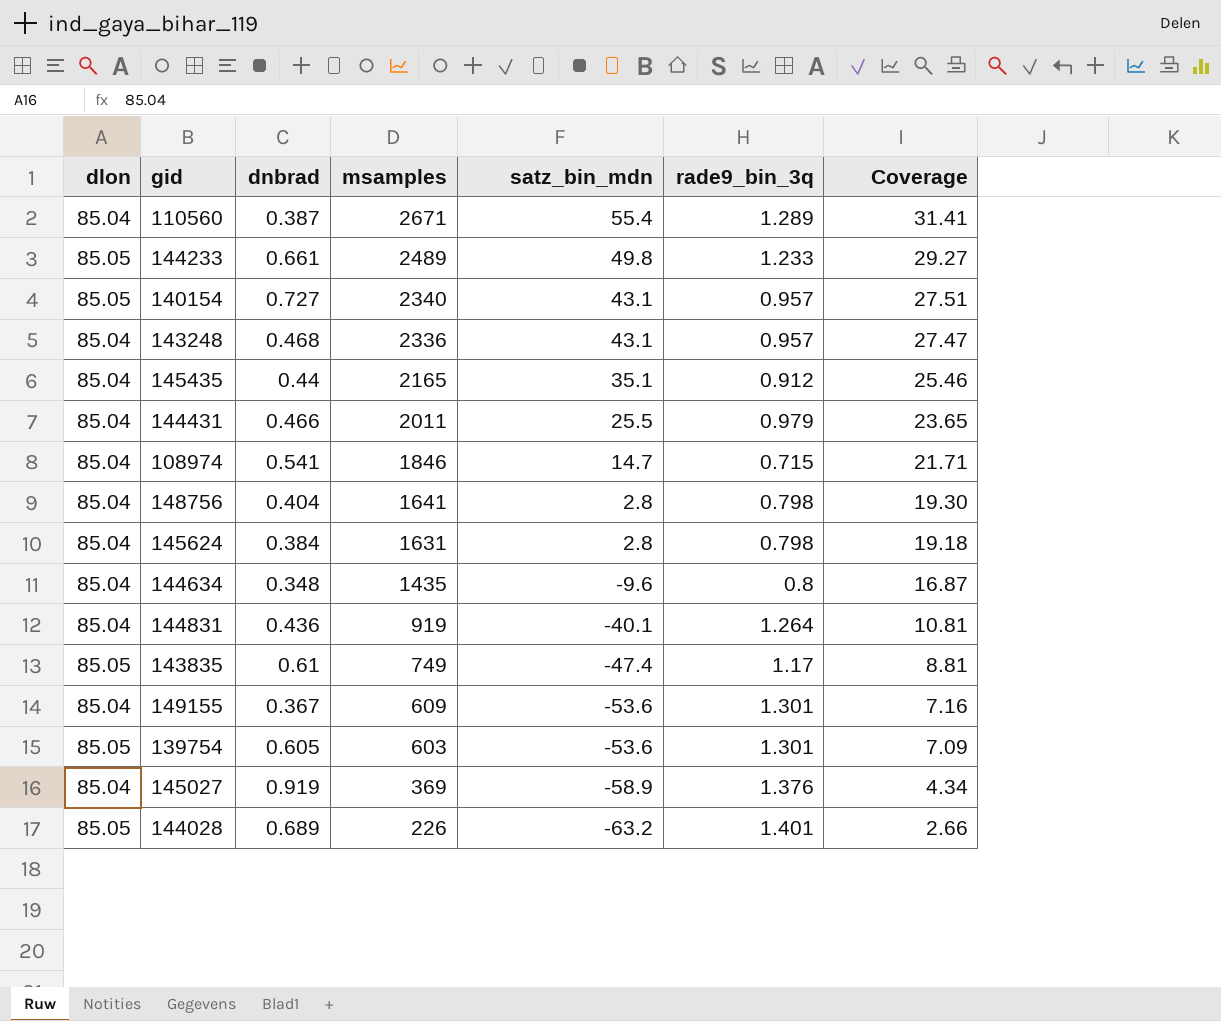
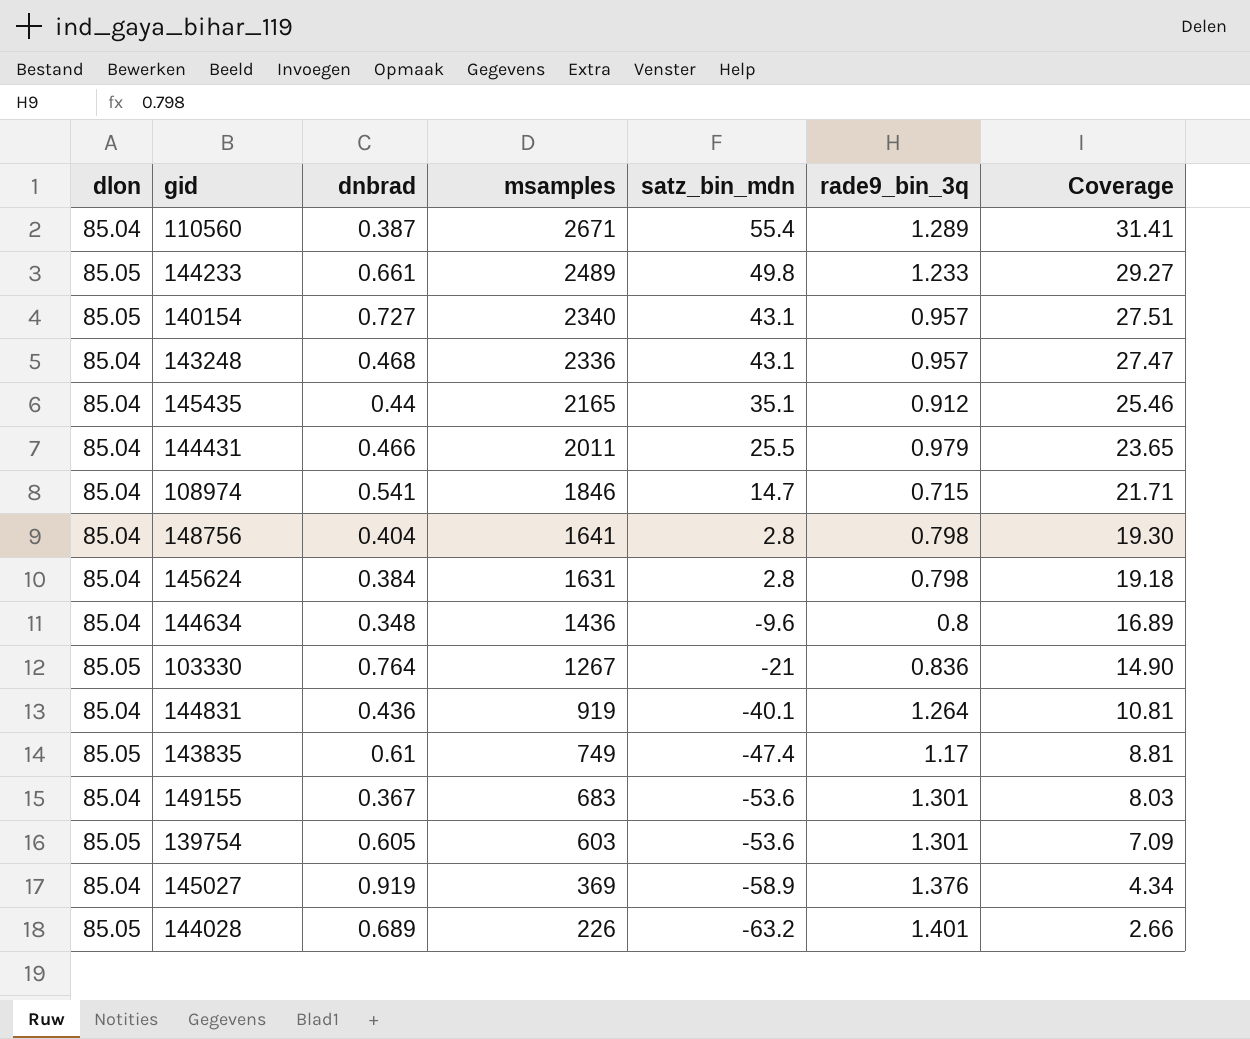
144634 | msamples: 1435 -> 1436
144634 | Coverage: 16.87 -> 16.89
row 103330: none -> 85.05 | 0.764 | 1267 | -21 | 0.836 | 14.90
149155 | msamples: 609 -> 683
149155 | Coverage: 7.16 -> 8.03

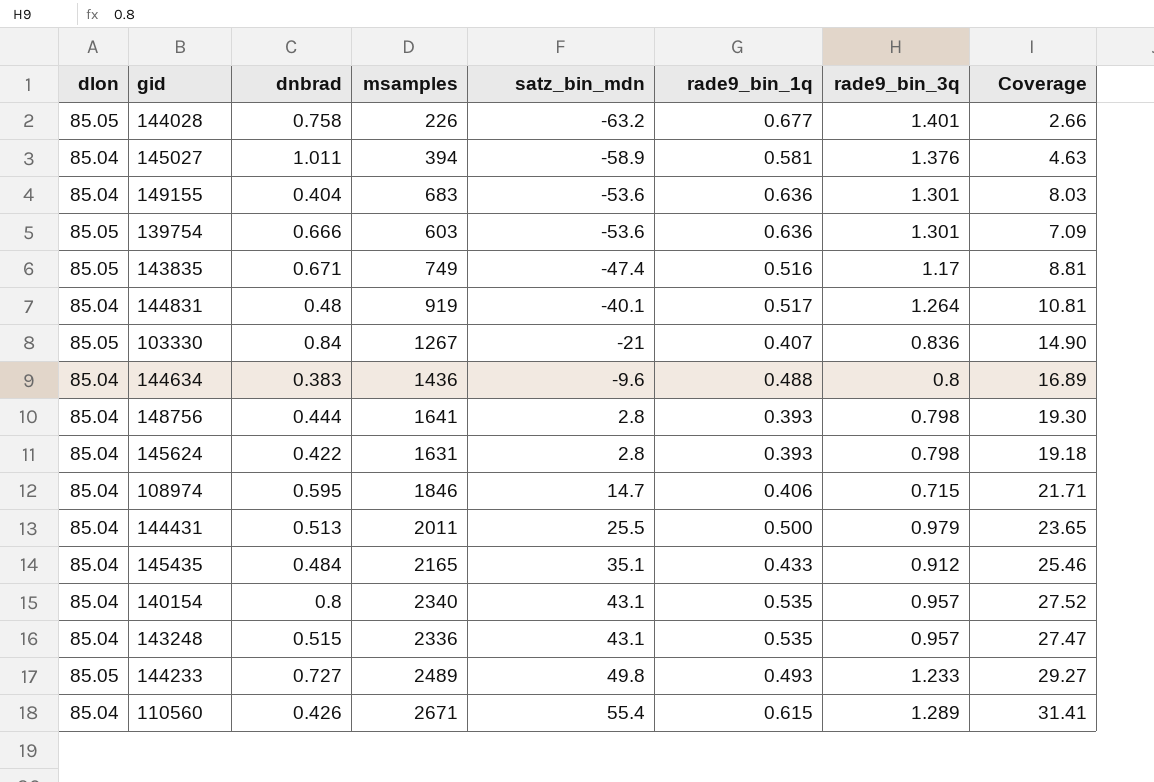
row order: msamples descending -> satz_bin_mdn ascending
column rade9_bin_1q | position: none -> 6
144028 | dnbrad: 0.689 -> 0.758
145027 | dnbrad: 0.919 -> 1.011
145027 | msamples: 369 -> 394
145027 | Coverage: 4.34 -> 4.63
149155 | dnbrad: 0.367 -> 0.404
139754 | dnbrad: 0.605 -> 0.666
143835 | dnbrad: 0.61 -> 0.671
144831 | dnbrad: 0.436 -> 0.48
103330 | dnbrad: 0.764 -> 0.84
144634 | dnbrad: 0.348 -> 0.383
148756 | dnbrad: 0.404 -> 0.444
145624 | dnbrad: 0.384 -> 0.422
108974 | dnbrad: 0.541 -> 0.595
144431 | dnbrad: 0.466 -> 0.513
145435 | dnbrad: 0.44 -> 0.484
140154 | dlon: 85.05 -> 85.04
140154 | dnbrad: 0.727 -> 0.8
140154 | Coverage: 27.51 -> 27.52
143248 | dnbrad: 0.468 -> 0.515
144233 | dnbrad: 0.661 -> 0.727
110560 | dnbrad: 0.387 -> 0.426

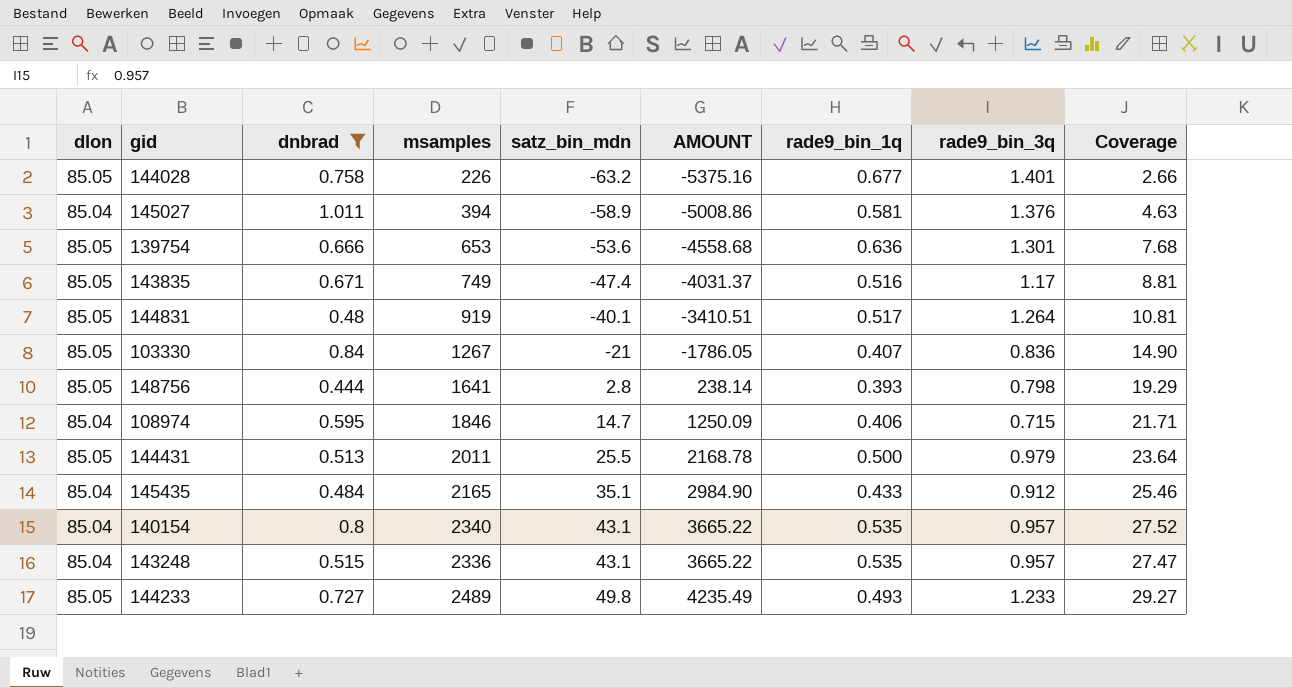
filter: none -> dnbrad >= 0.444
column AMOUNT | formula: none -> [dlon] * [satz_bin_mdn]
139754 | msamples: 603 -> 653
139754 | Coverage: 7.09 -> 7.68
144831 | dlon: 85.04 -> 85.05
148756 | dlon: 85.04 -> 85.05
148756 | Coverage: 19.30 -> 19.29
144431 | dlon: 85.04 -> 85.05
144431 | Coverage: 23.65 -> 23.64

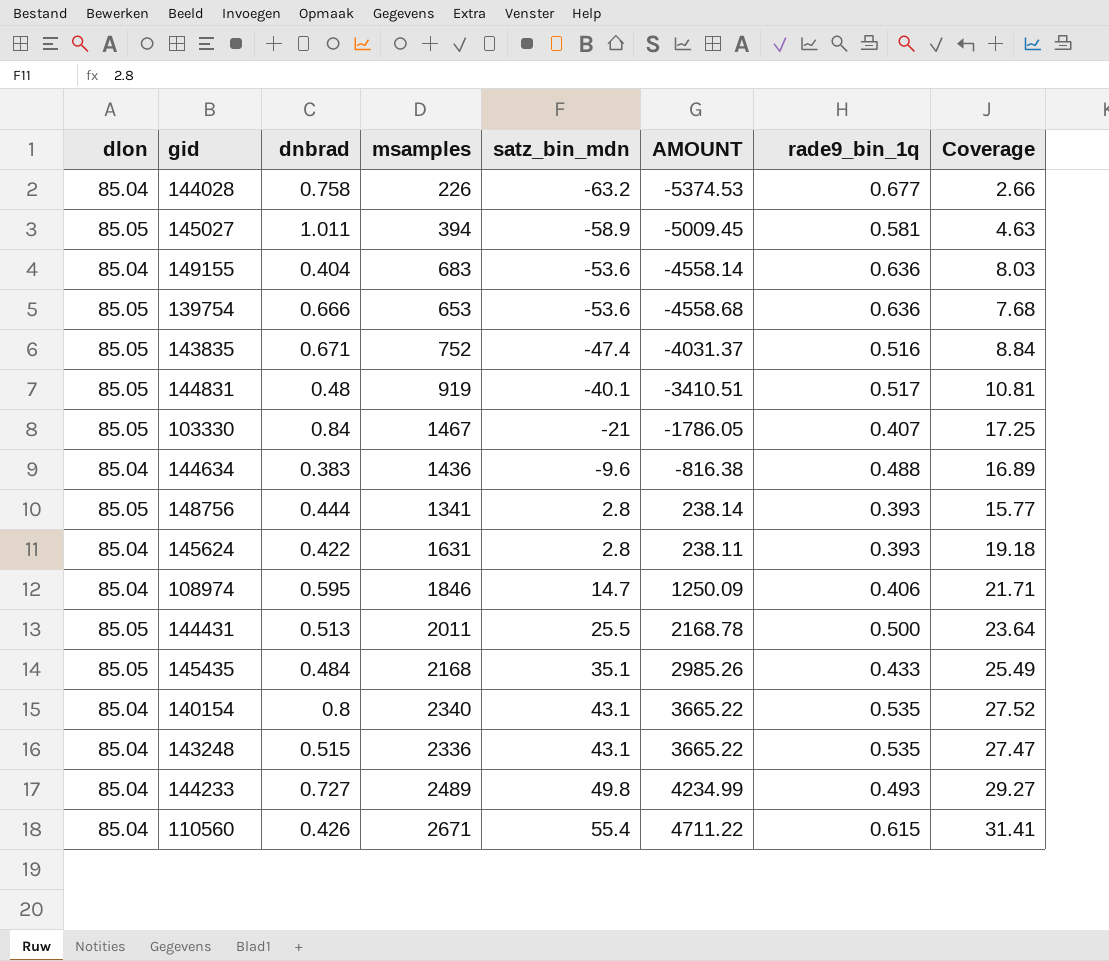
filter: dnbrad >= 0.444 -> none
column rade9_bin_3q | position: 8 -> none
144028 | dlon: 85.05 -> 85.04
144028 | AMOUNT: -5375.16 -> -5374.53
145027 | dlon: 85.04 -> 85.05
145027 | AMOUNT: -5008.86 -> -5009.45
143835 | msamples: 749 -> 752
143835 | Coverage: 8.81 -> 8.84
103330 | msamples: 1267 -> 1467
103330 | Coverage: 14.90 -> 17.25
148756 | msamples: 1641 -> 1341
148756 | Coverage: 19.29 -> 15.77
145435 | dlon: 85.04 -> 85.05
145435 | msamples: 2165 -> 2168
145435 | AMOUNT: 2984.90 -> 2985.26
145435 | Coverage: 25.46 -> 25.49
144233 | dlon: 85.05 -> 85.04
144233 | AMOUNT: 4235.49 -> 4234.99

